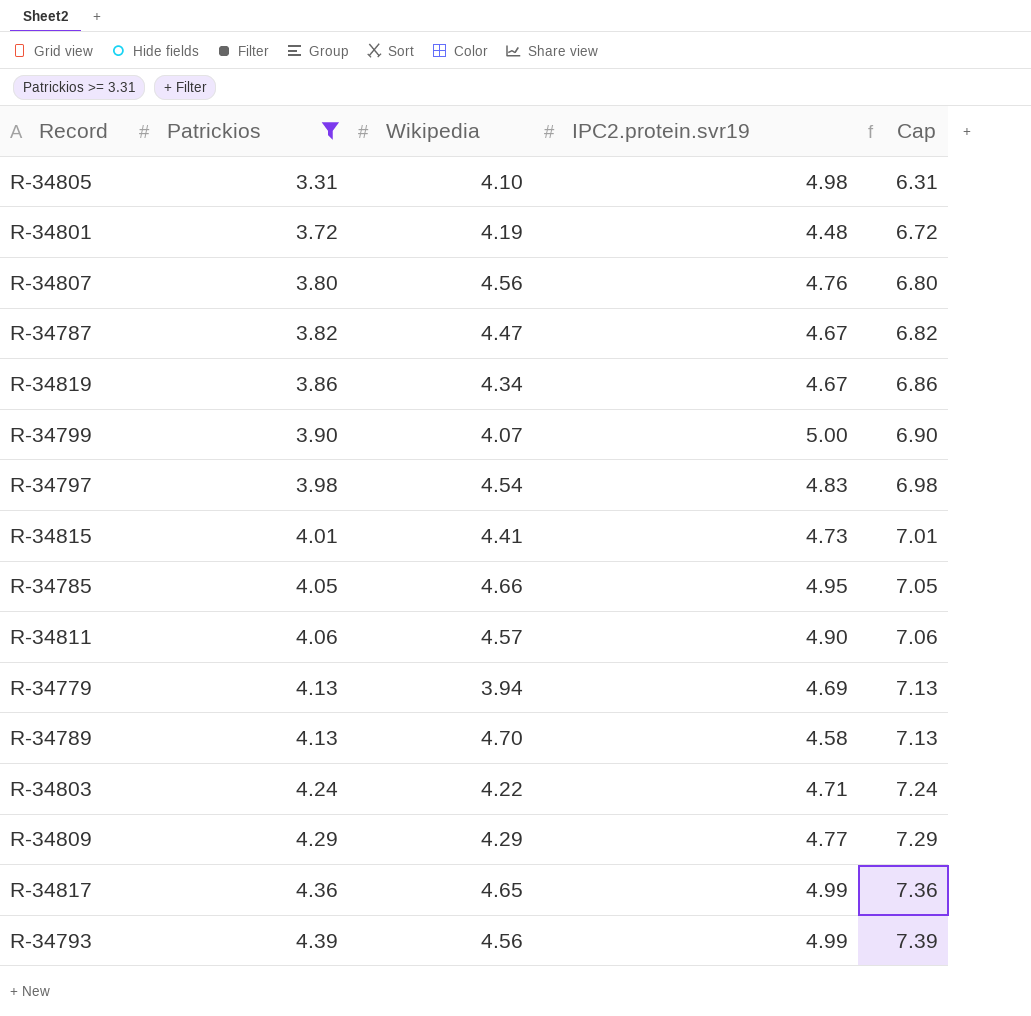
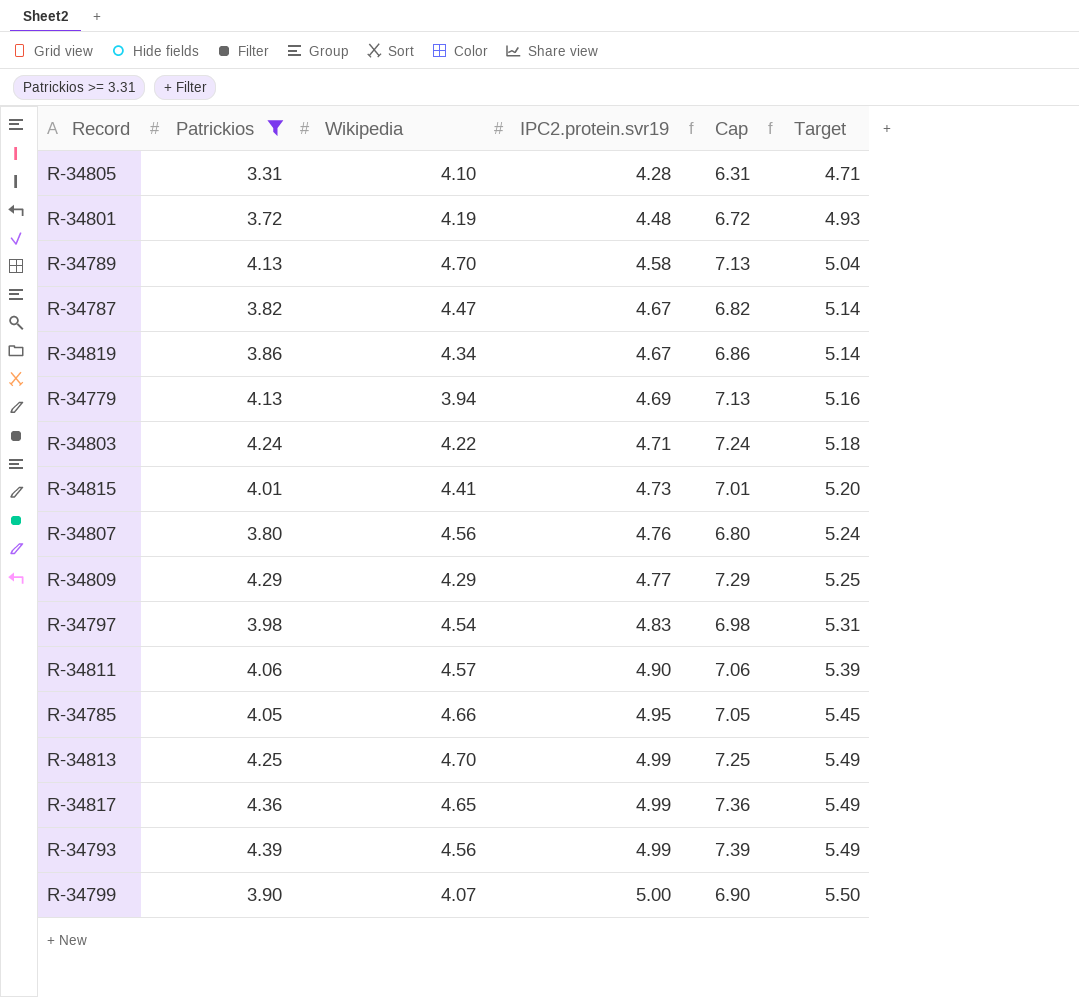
row order: Patrickios ascending -> IPC2.protein.svr19 ascending
column Target | formula: none -> [IPC2.protein.svr19] * 1.1
R-34805 | IPC2.protein.svr19: 4.98 -> 4.28
row R-34813: none -> 4.25 | 4.70 | 4.99 | 7.25 | 5.49

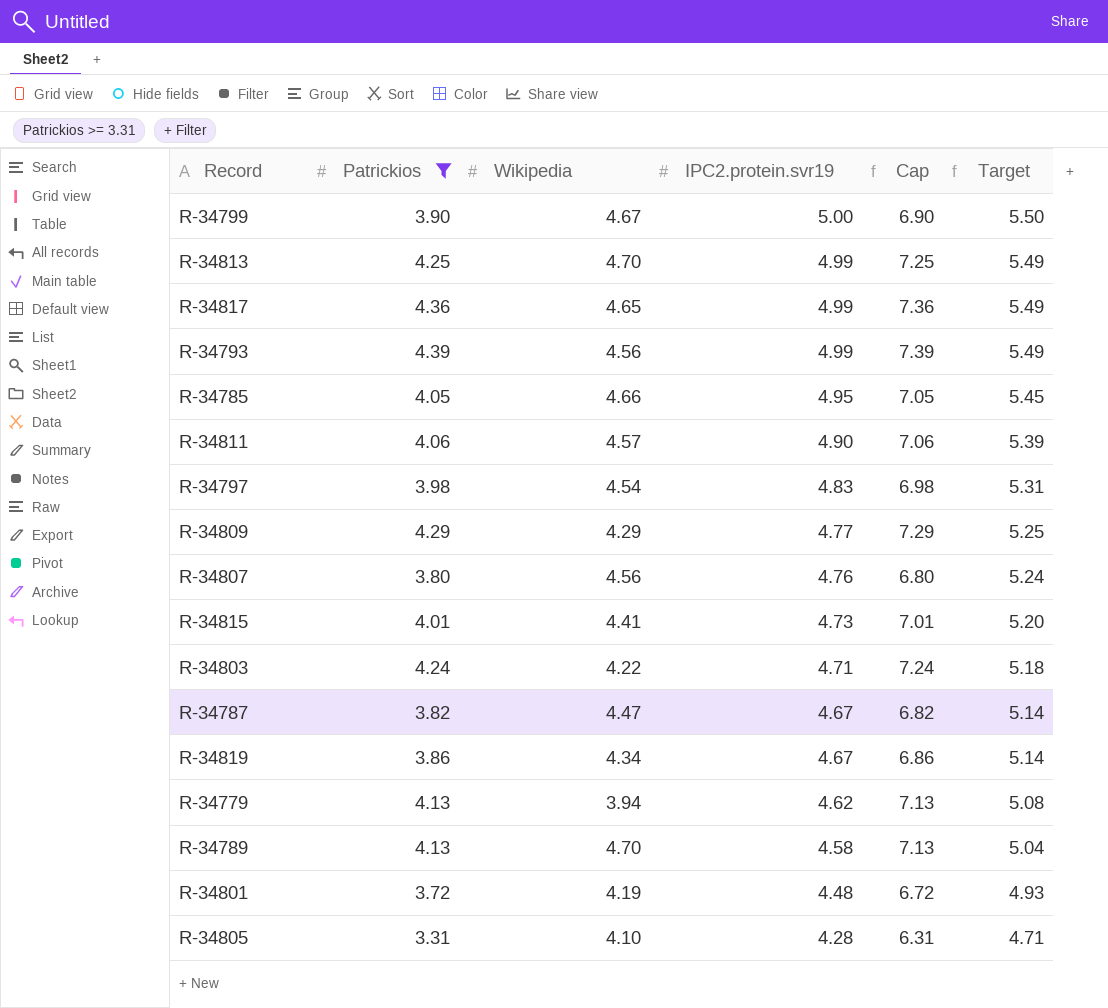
row order: IPC2.protein.svr19 ascending -> IPC2.protein.svr19 descending
R-34799 | Wikipedia: 4.07 -> 4.67
R-34779 | IPC2.protein.svr19: 4.69 -> 4.62
R-34779 | Target: 5.16 -> 5.08

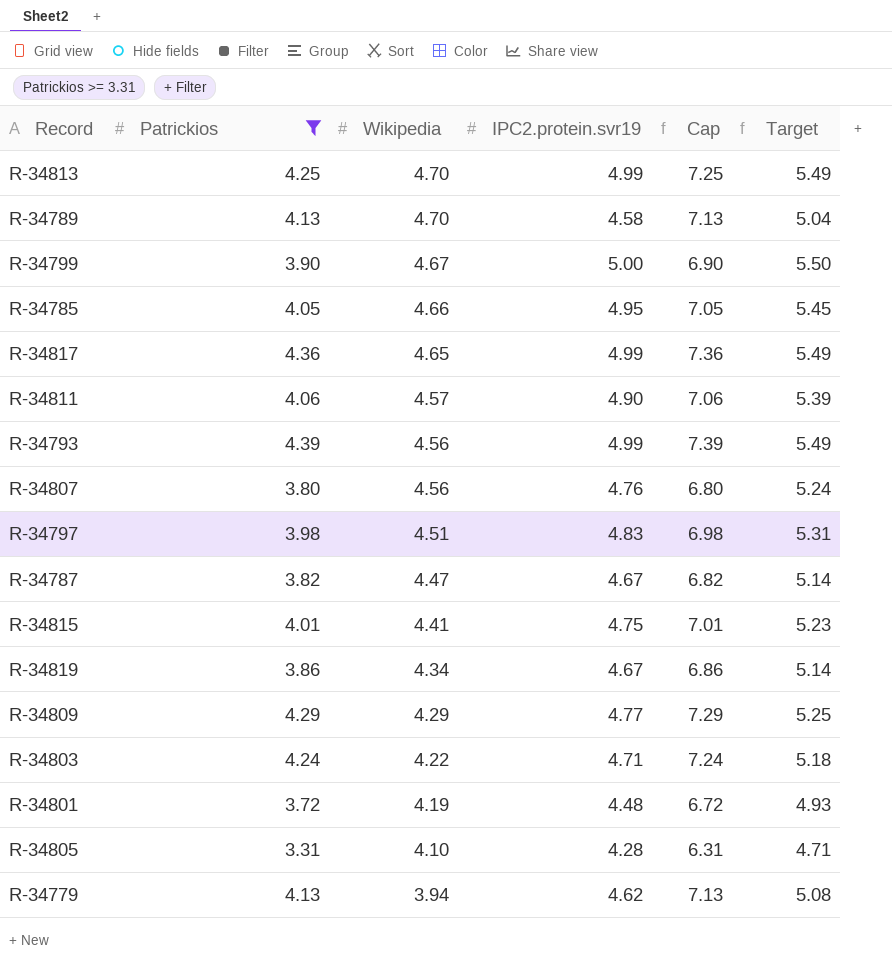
row order: IPC2.protein.svr19 descending -> Wikipedia descending
R-34797 | Wikipedia: 4.54 -> 4.51
R-34815 | IPC2.protein.svr19: 4.73 -> 4.75
R-34815 | Target: 5.20 -> 5.23

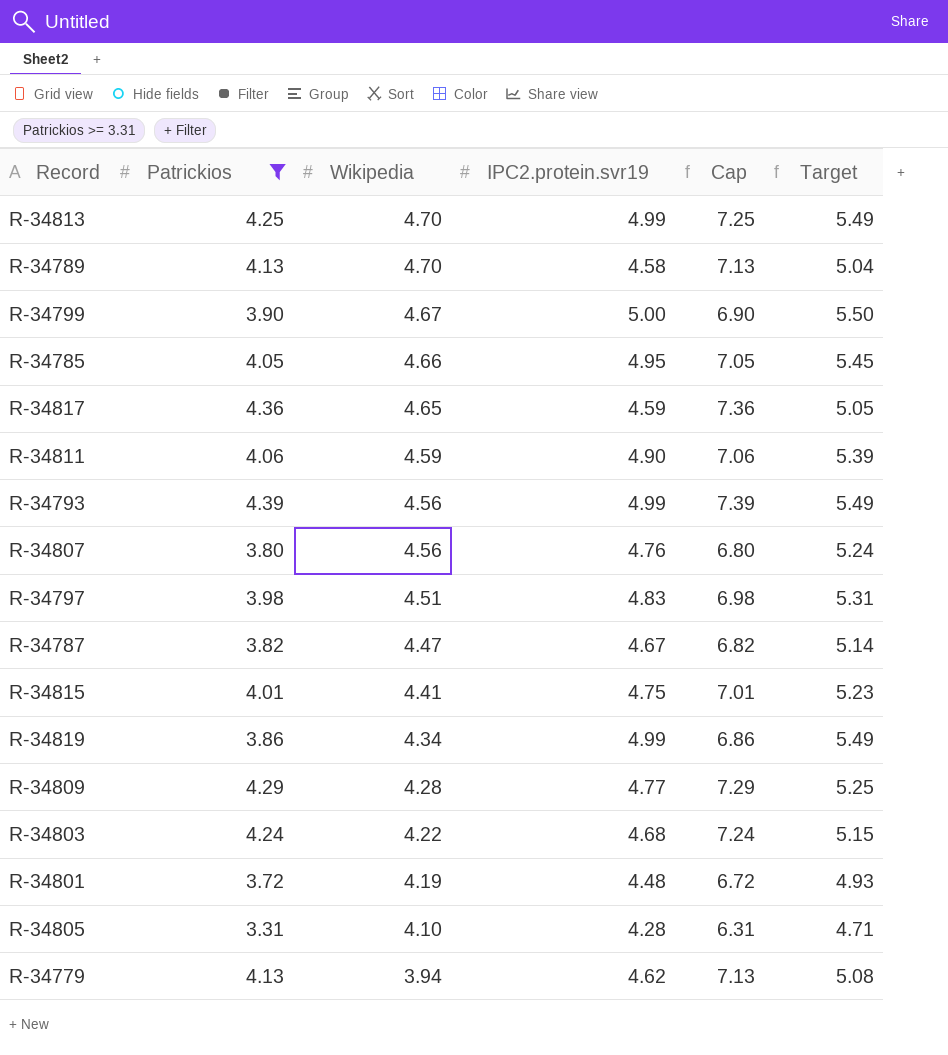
R-34817 | IPC2.protein.svr19: 4.99 -> 4.59
R-34817 | Target: 5.49 -> 5.05
R-34811 | Wikipedia: 4.57 -> 4.59
R-34819 | IPC2.protein.svr19: 4.67 -> 4.99
R-34819 | Target: 5.14 -> 5.49
R-34809 | Wikipedia: 4.29 -> 4.28
R-34803 | IPC2.protein.svr19: 4.71 -> 4.68
R-34803 | Target: 5.18 -> 5.15

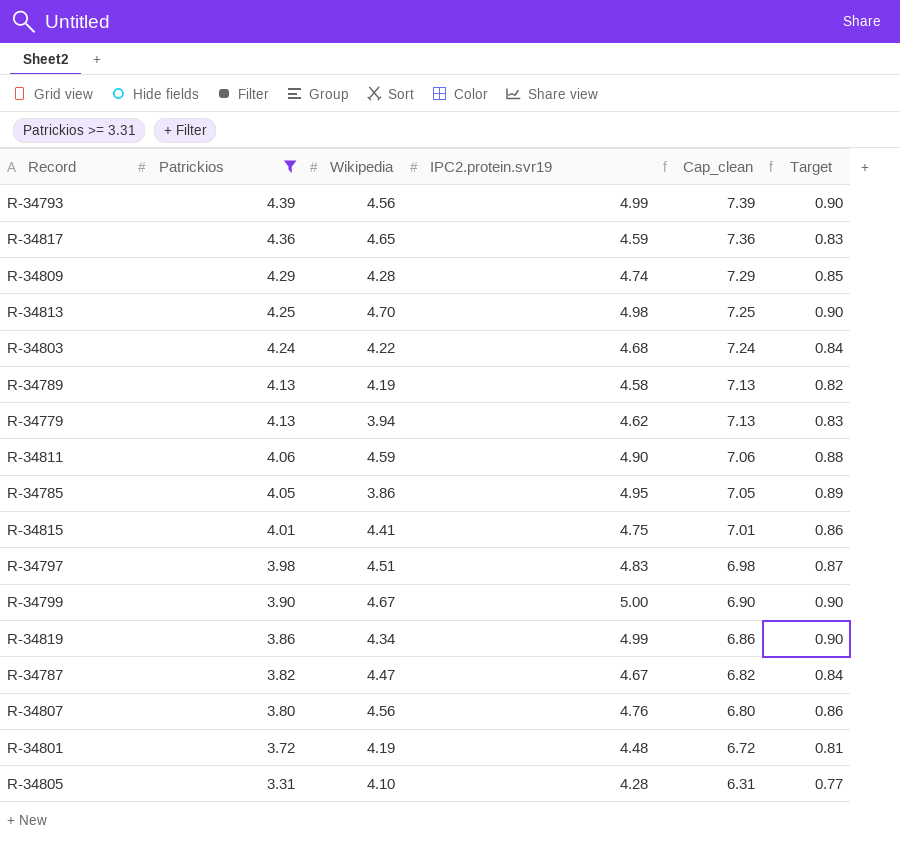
row order: Wikipedia descending -> Patrickios descending
column name: Cap -> Cap_clean
column Target | formula: [IPC2.protein.svr19] * 1.1 -> [IPC2.protein.svr19] * 0.18
R-34809 | IPC2.protein.svr19: 4.77 -> 4.74
R-34813 | IPC2.protein.svr19: 4.99 -> 4.98
R-34789 | Wikipedia: 4.70 -> 4.19
R-34785 | Wikipedia: 4.66 -> 3.86

